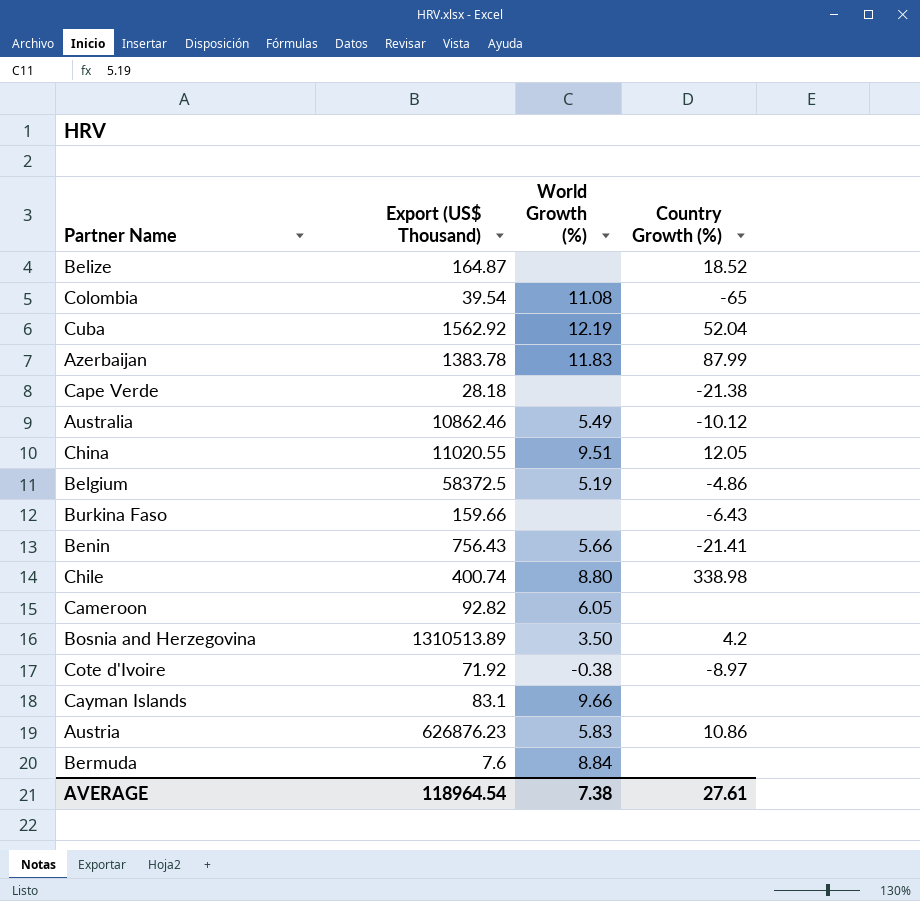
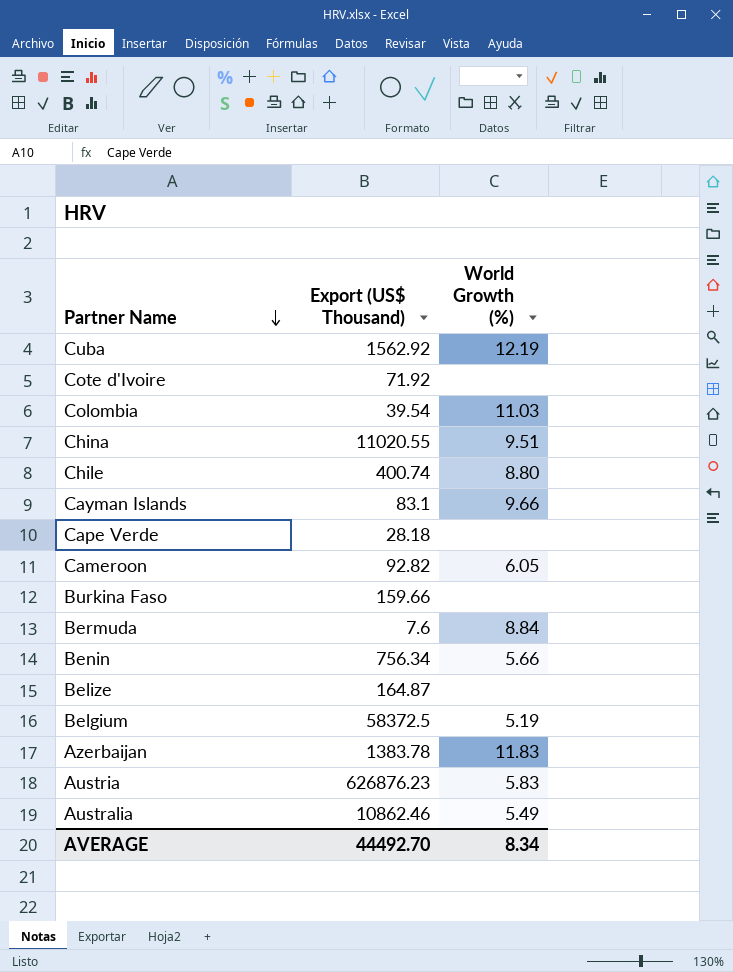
row order: none -> Partner Name descending
column Country Growth (%) | position: 4 -> none
row Bosnia and Herzegovina: 1310513.89 | 3.50 | 4.2 -> none
Cote d'Ivoire | World Growth (%): -0.38 -> none
Colombia | World Growth (%): 11.08 -> 11.03
Benin | Export (US$ Thousand): 756.43 -> 756.34
AVERAGE | Export (US$ Thousand): 118964.54 -> 44492.70
AVERAGE | World Growth (%): 7.38 -> 8.34

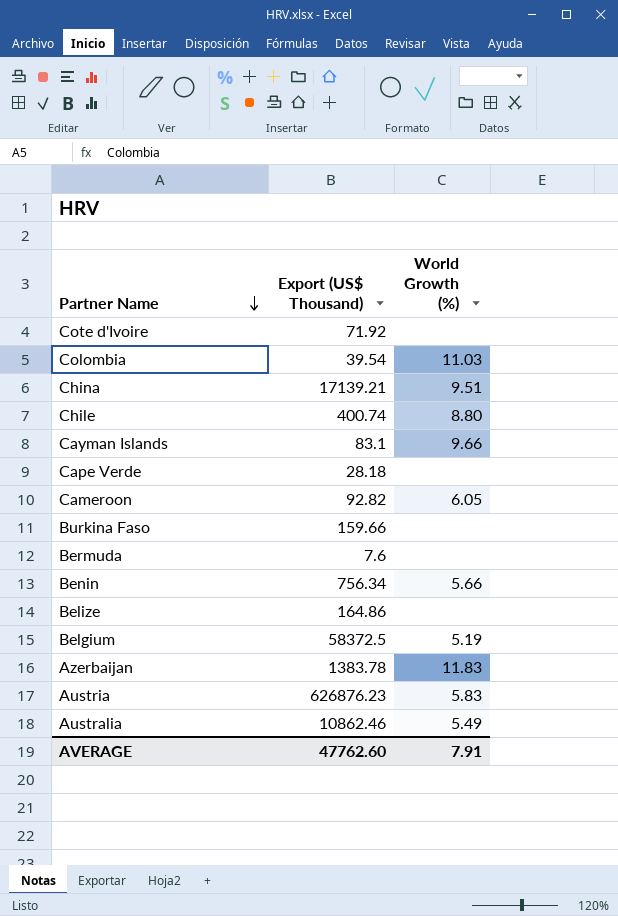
row Cuba: 1562.92 | 12.19 -> none
China | Export (US$ Thousand): 11020.55 -> 17139.21
Bermuda | World Growth (%): 8.84 -> none
Belize | Export (US$ Thousand): 164.87 -> 164.86
AVERAGE | Export (US$ Thousand): 44492.70 -> 47762.60
AVERAGE | World Growth (%): 8.34 -> 7.91

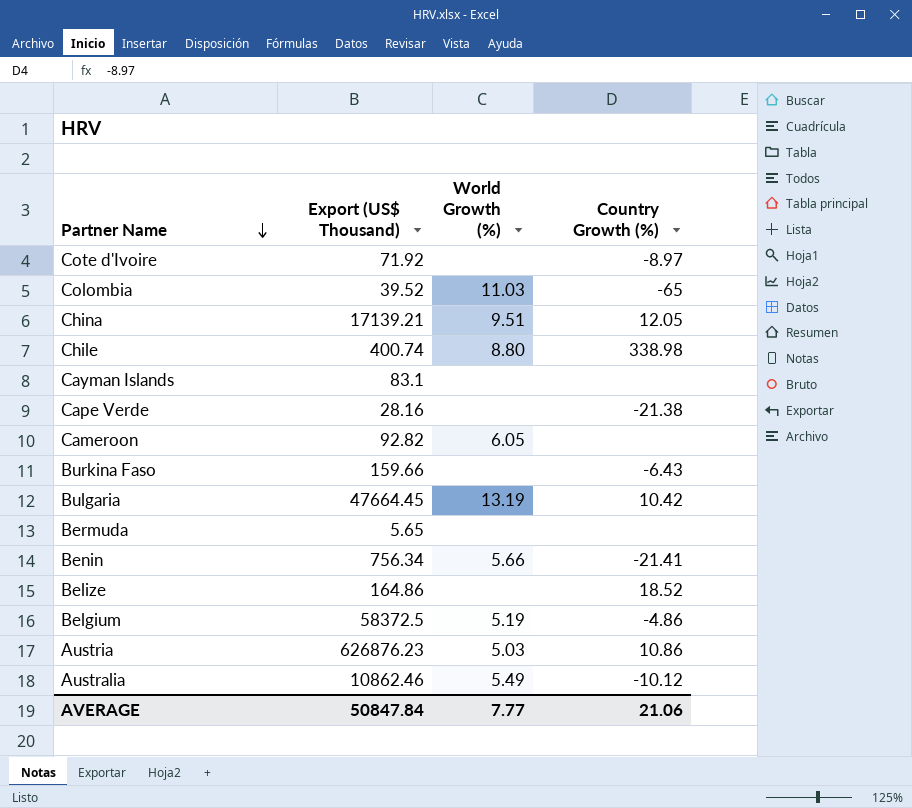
column Country Growth (%) | position: none -> 4
row Azerbaijan: 1383.78 | 11.83 -> none
Colombia | Export (US$ Thousand): 39.54 -> 39.52
Cayman Islands | World Growth (%): 9.66 -> none
Cape Verde | Export (US$ Thousand): 28.18 -> 28.16
row Bulgaria: none -> 47664.45 | 13.19 | 10.42
Bermuda | Export (US$ Thousand): 7.6 -> 5.65
Austria | World Growth (%): 5.83 -> 5.03
AVERAGE | Export (US$ Thousand): 47762.60 -> 50847.84
AVERAGE | World Growth (%): 7.91 -> 7.77

